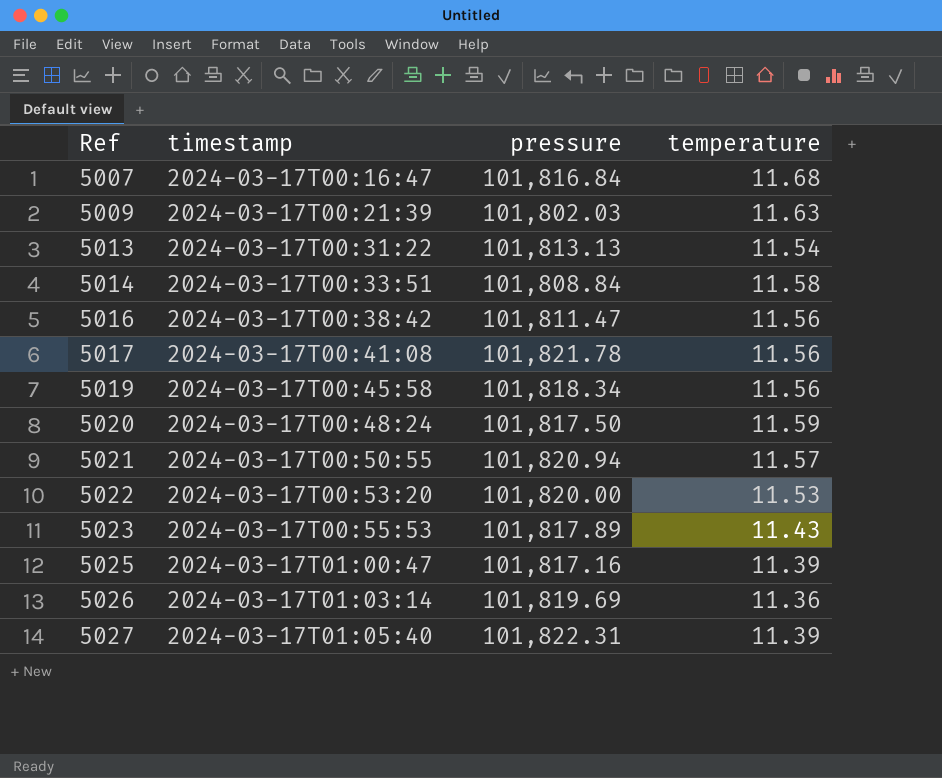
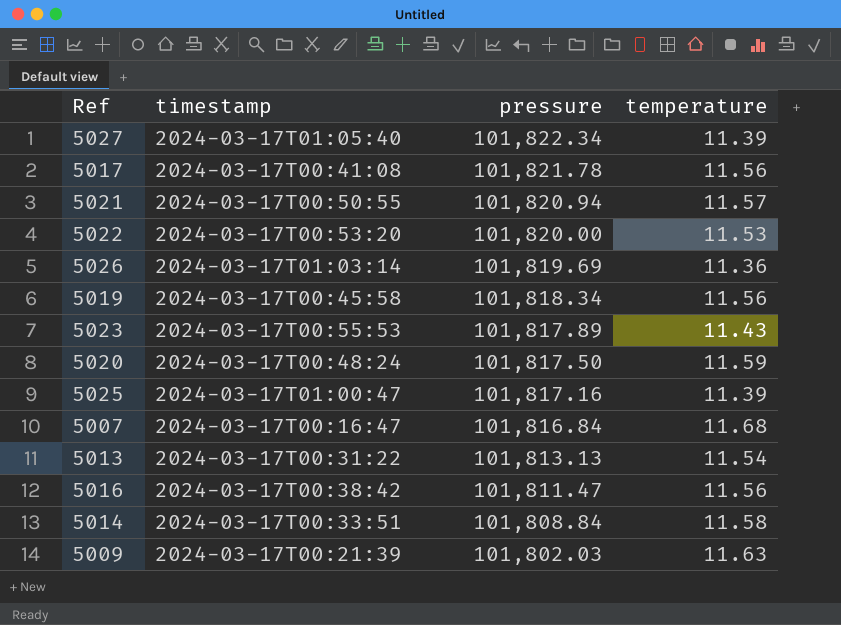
row order: Ref ascending -> pressure descending
5027 | pressure: 101,822.31 -> 101,822.34

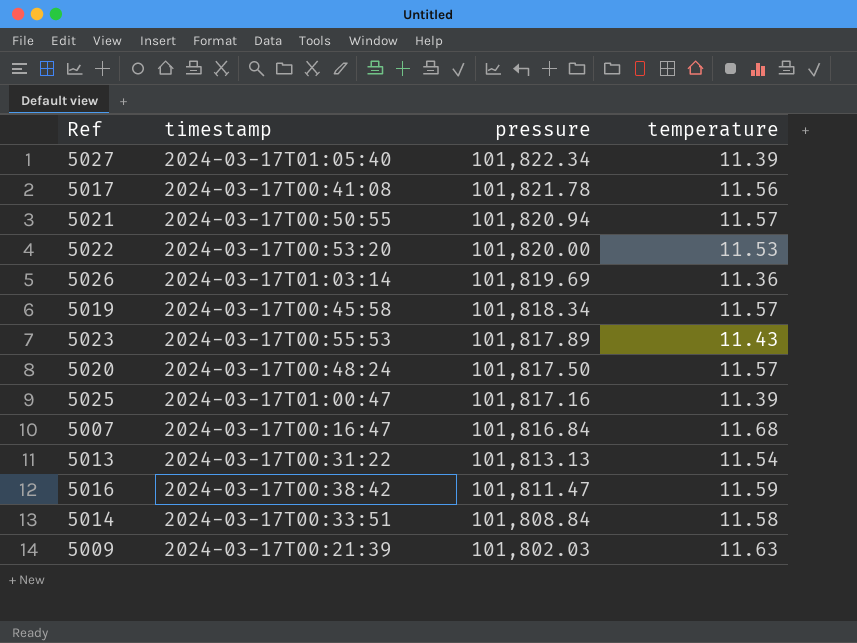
5019 | temperature: 11.56 -> 11.57
5020 | temperature: 11.59 -> 11.57
5016 | temperature: 11.56 -> 11.59

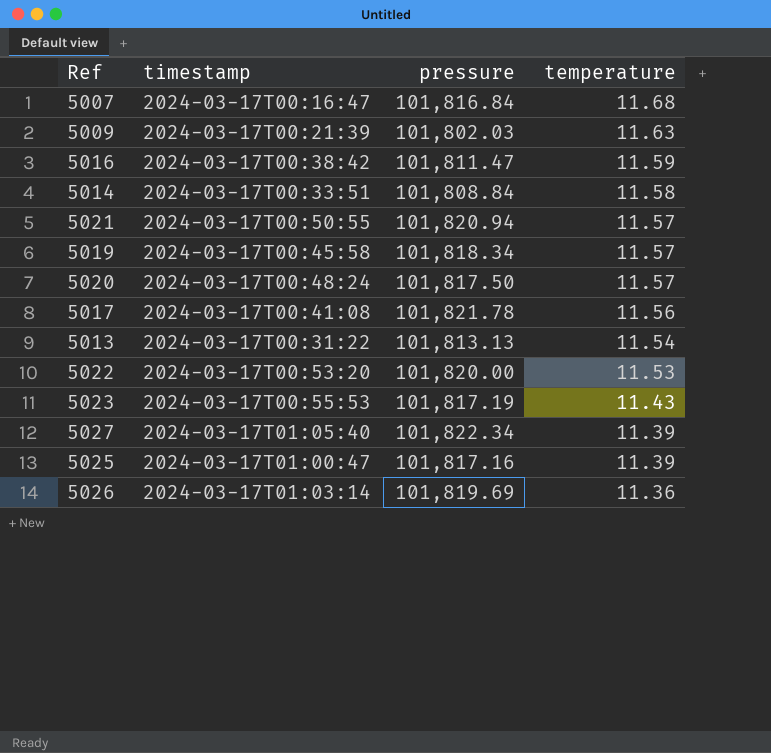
row order: pressure descending -> temperature descending
5023 | pressure: 101,817.89 -> 101,817.19

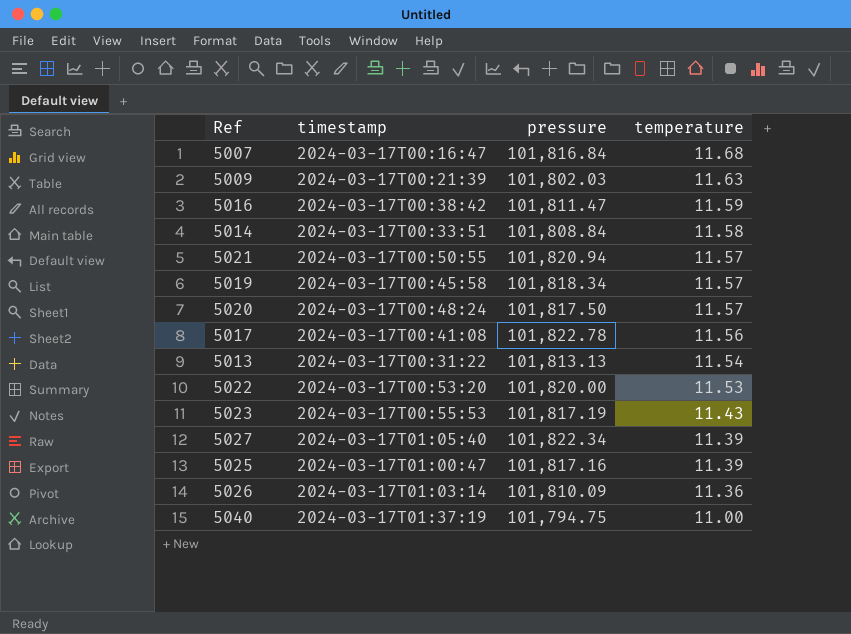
5017 | pressure: 101,821.78 -> 101,822.78
5026 | pressure: 101,819.69 -> 101,810.09
row 5040: none -> 2024-03-17T01:37:19 | 101,794.75 | 11.00

